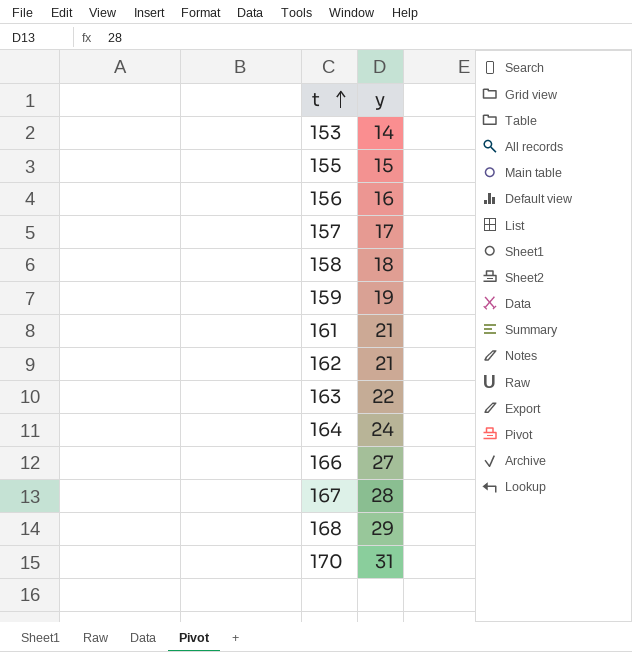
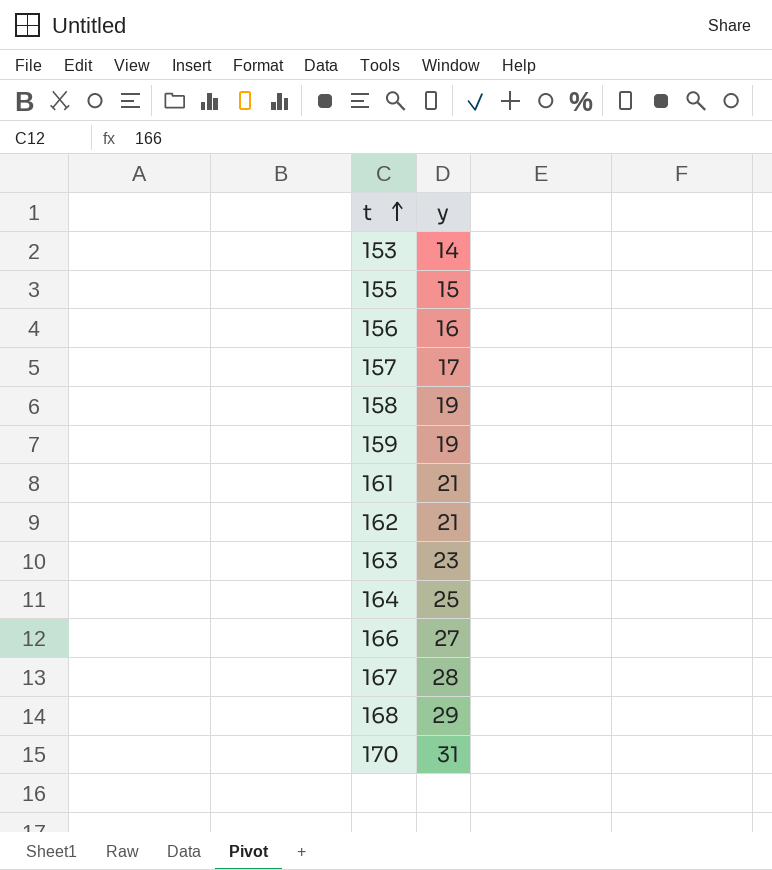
158 | y: 18 -> 19
163 | y: 22 -> 23
164 | y: 24 -> 25

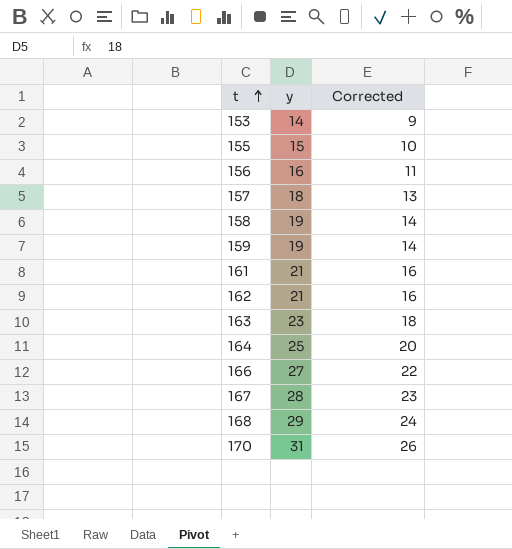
column Corrected | formula: none -> [y] - 5
157 | y: 17 -> 18

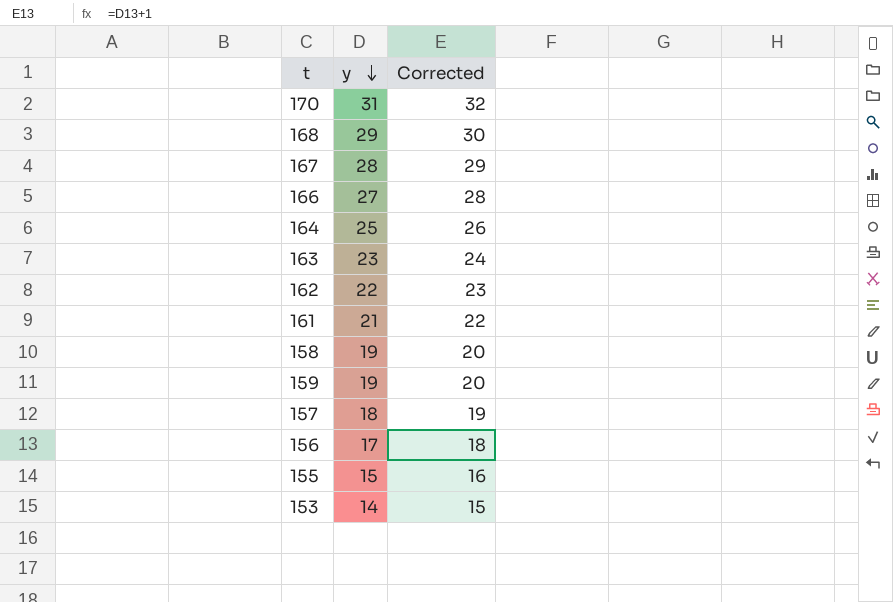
row order: t ascending -> y descending
column Corrected | formula: [y] - 5 -> [y] + 1
162 | y: 21 -> 22
156 | y: 16 -> 17

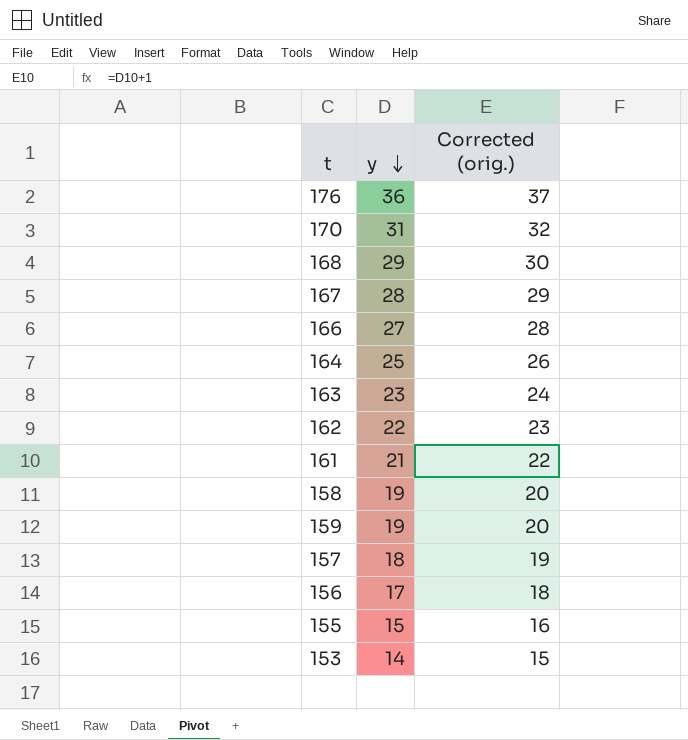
column name: Corrected -> Corrected (orig.)
row 176: none -> 36 | 37

